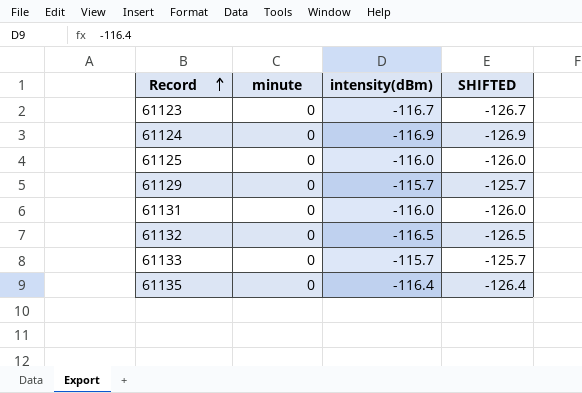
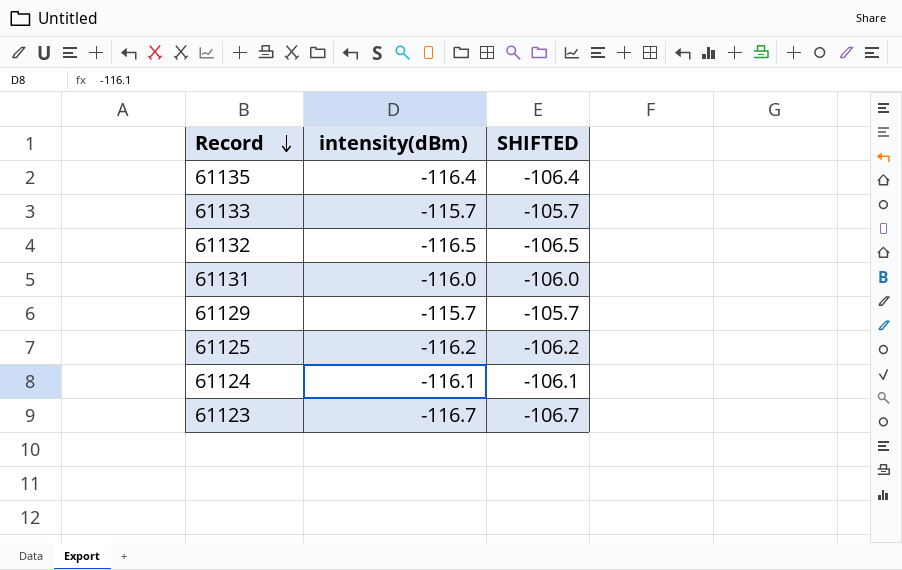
row order: Record ascending -> Record descending
column minute | position: 2 -> none
column SHIFTED | formula: [intensity(dBm)] - 10 -> [intensity(dBm)] + 10
61125 | intensity(dBm): -116.0 -> -116.2
61124 | intensity(dBm): -116.9 -> -116.1

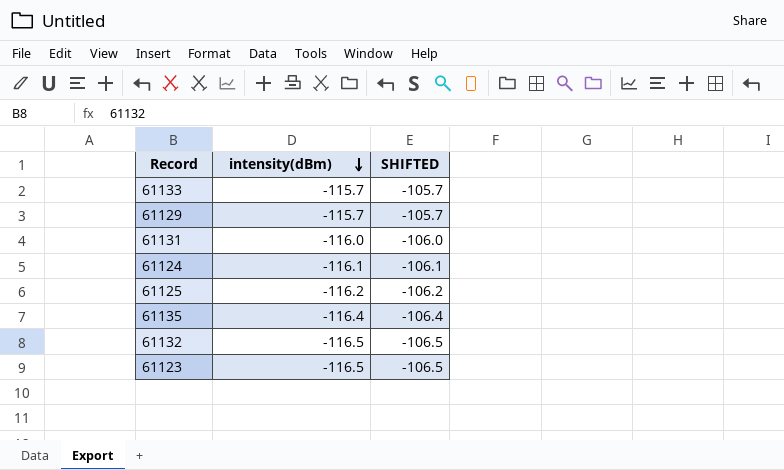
row order: Record descending -> intensity(dBm) descending
61123 | intensity(dBm): -116.7 -> -116.5
61123 | SHIFTED: -106.7 -> -106.5

